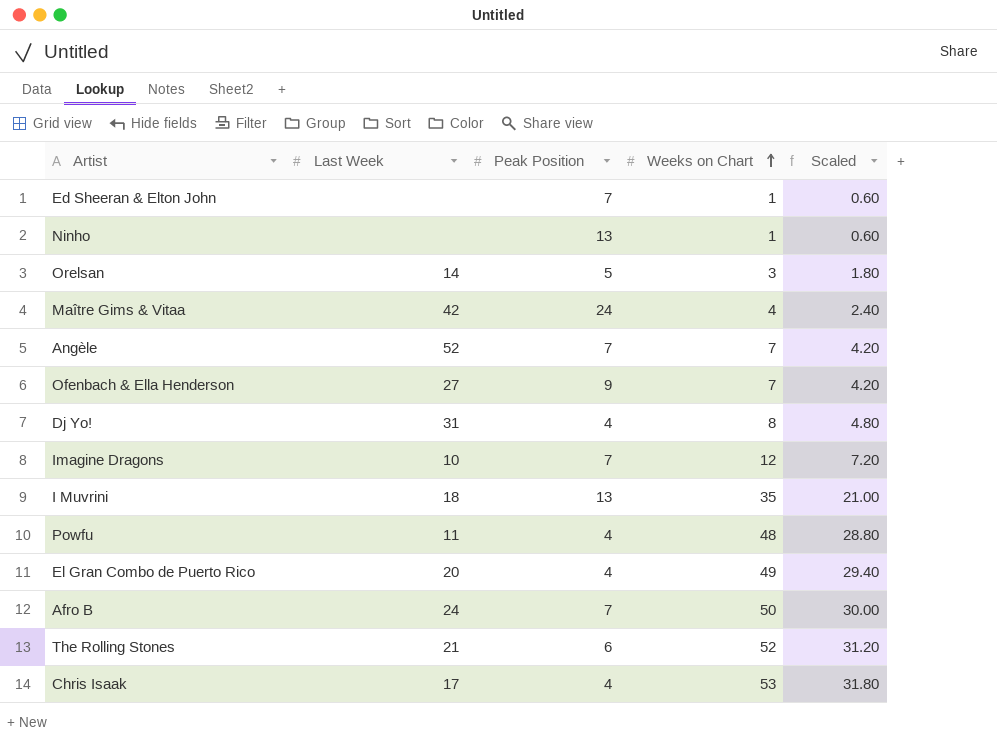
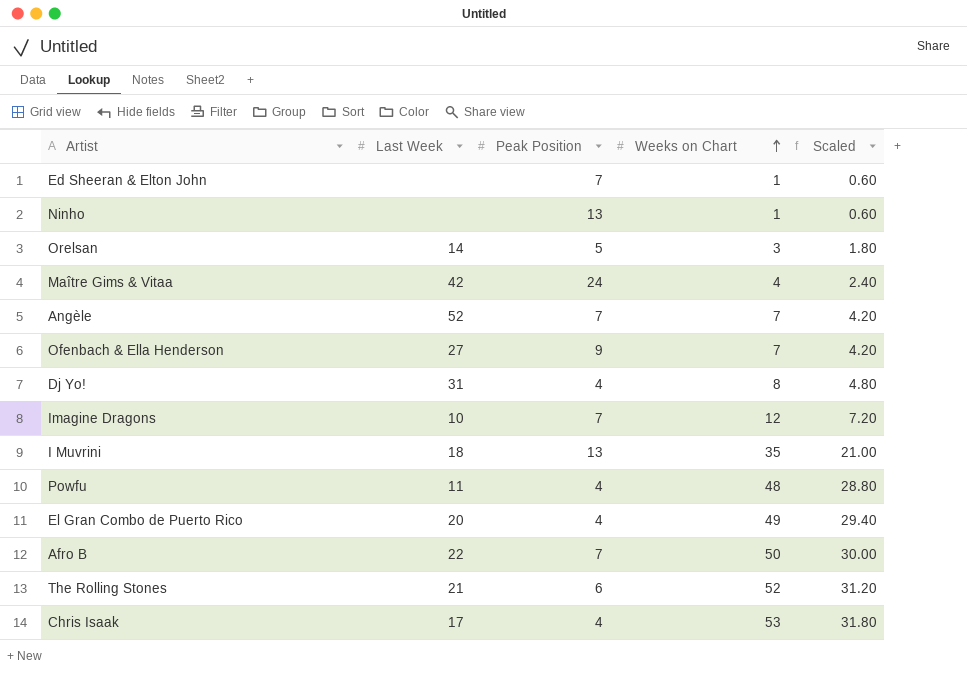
Afro B | Last Week: 24 -> 22

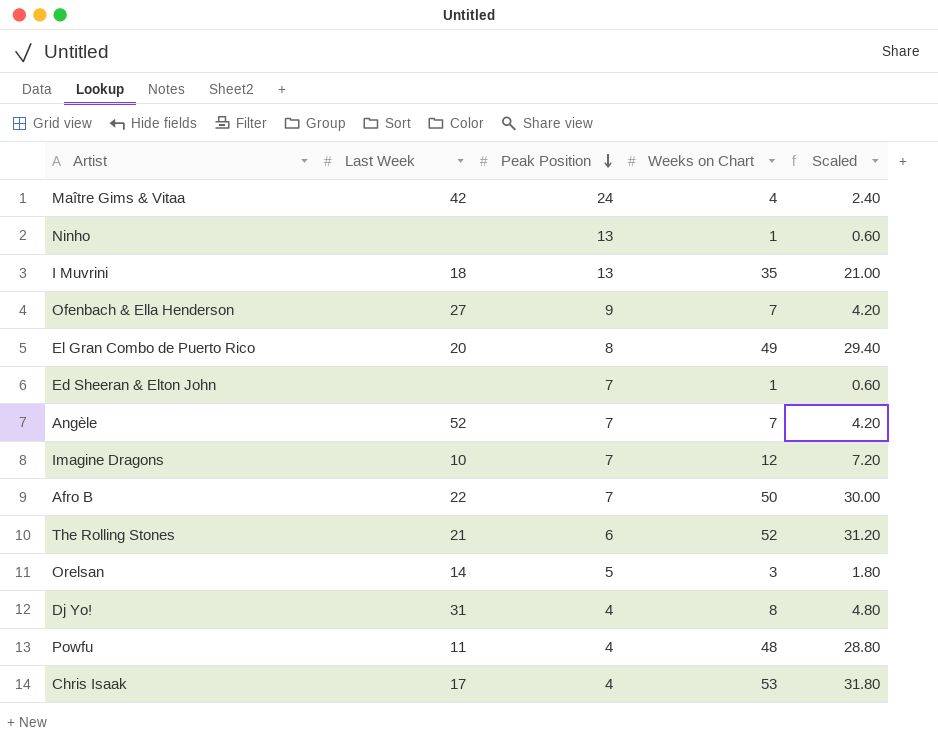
row order: Weeks on Chart ascending -> Peak Position descending
El Gran Combo de Puerto Rico | Peak Position: 4 -> 8

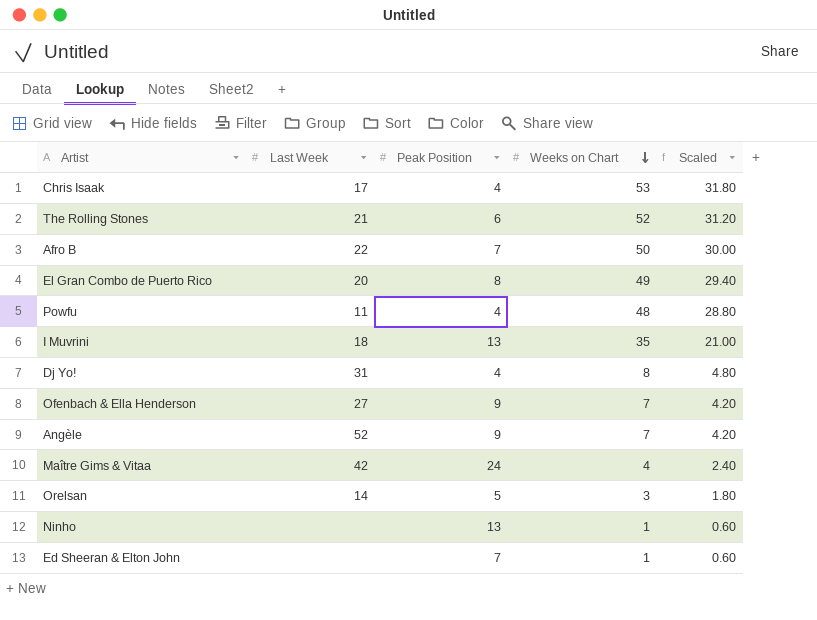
row order: Peak Position descending -> Weeks on Chart descending
row Imagine Dragons: 10 | 7 | 12 | 7.20 -> none
Angèle | Peak Position: 7 -> 9

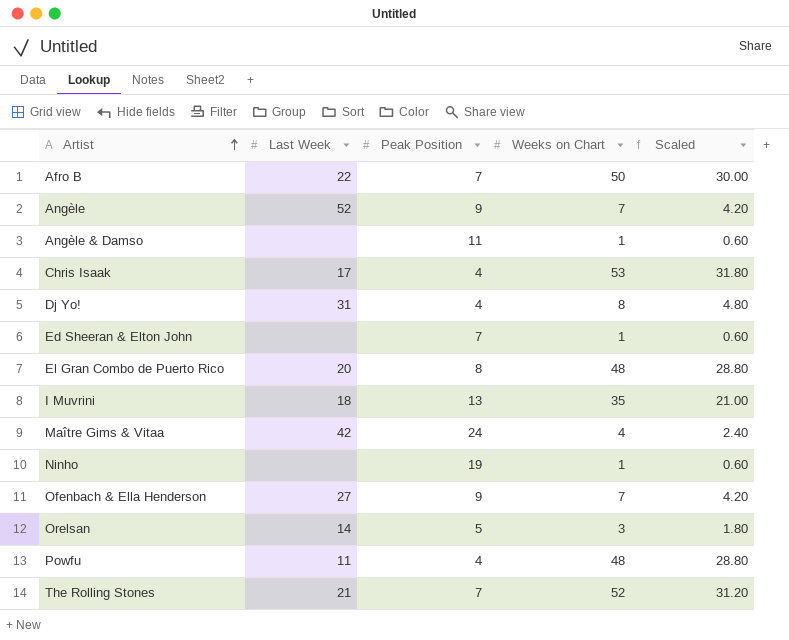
row order: Weeks on Chart descending -> Artist ascending
row Angèle & Damso: none -> none | 11 | 1 | 0.60
El Gran Combo de Puerto Rico | Weeks on Chart: 49 -> 48
El Gran Combo de Puerto Rico | Scaled: 29.40 -> 28.80
Ninho | Peak Position: 13 -> 19
The Rolling Stones | Peak Position: 6 -> 7

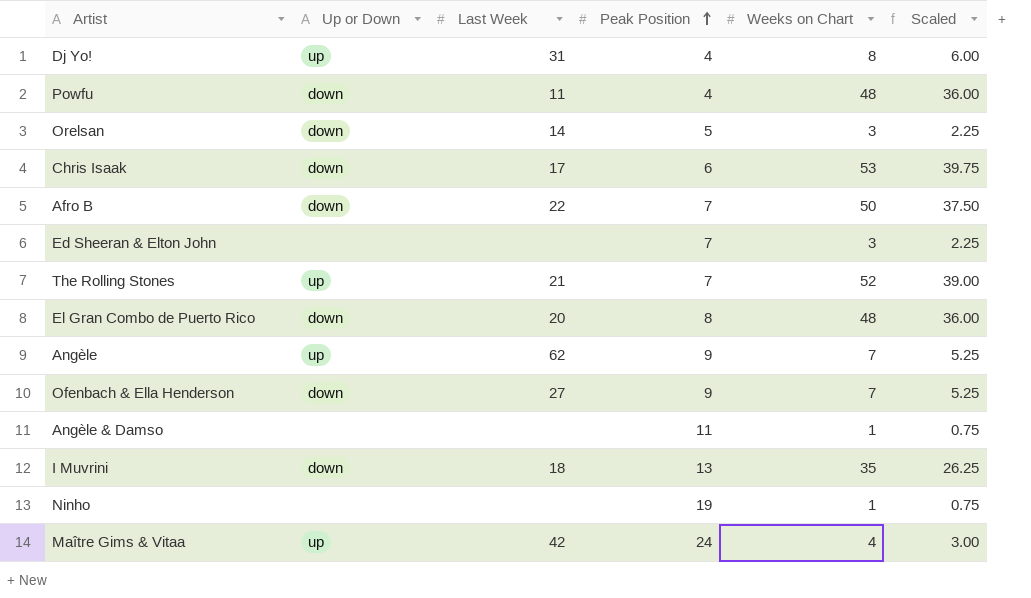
row order: Artist ascending -> Peak Position ascending
column Up or Down | position: none -> 2
column Scaled | formula: [Weeks on Chart] * 0.6 -> [Weeks on Chart] * 0.75
Chris Isaak | Peak Position: 4 -> 6
Ed Sheeran & Elton John | Weeks on Chart: 1 -> 3
Angèle | Last Week: 52 -> 62

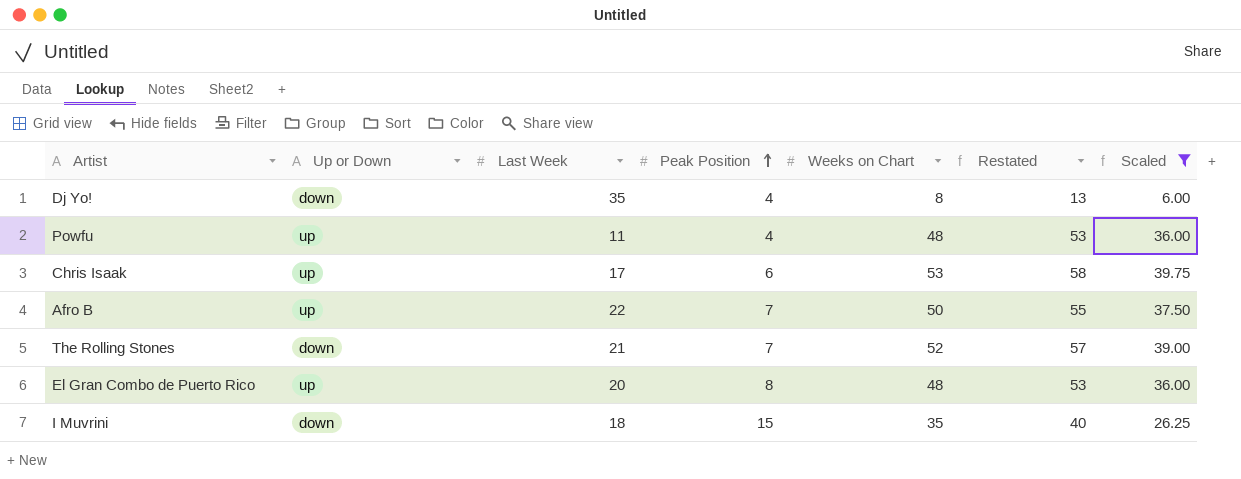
filter: none -> Scaled >= 6.00
column Restated | formula: none -> [Weeks on Chart] + 5
Dj Yo! | Up or Down: up -> down
Dj Yo! | Last Week: 31 -> 35
Powfu | Up or Down: down -> up
Chris Isaak | Up or Down: down -> up
Afro B | Up or Down: down -> up
The Rolling Stones | Up or Down: up -> down
El Gran Combo de Puerto Rico | Up or Down: down -> up
I Muvrini | Peak Position: 13 -> 15

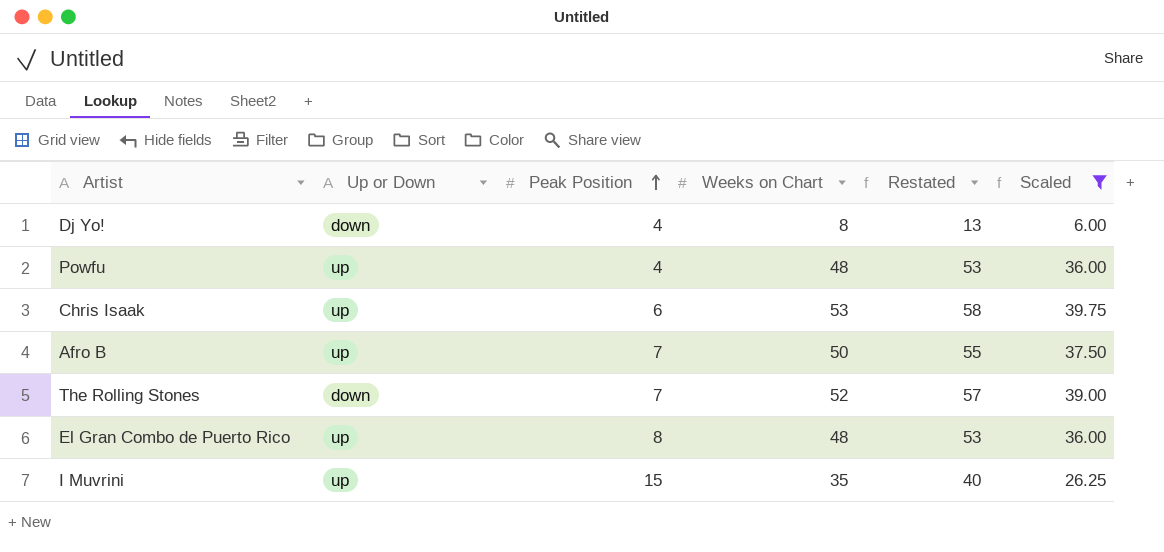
column Last Week | position: 3 -> none
I Muvrini | Up or Down: down -> up

